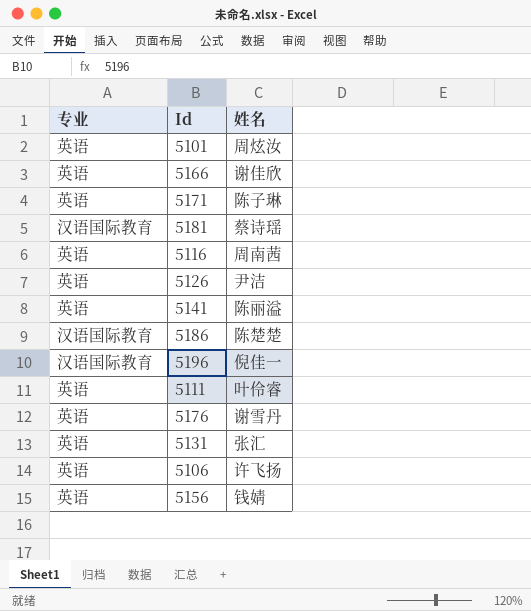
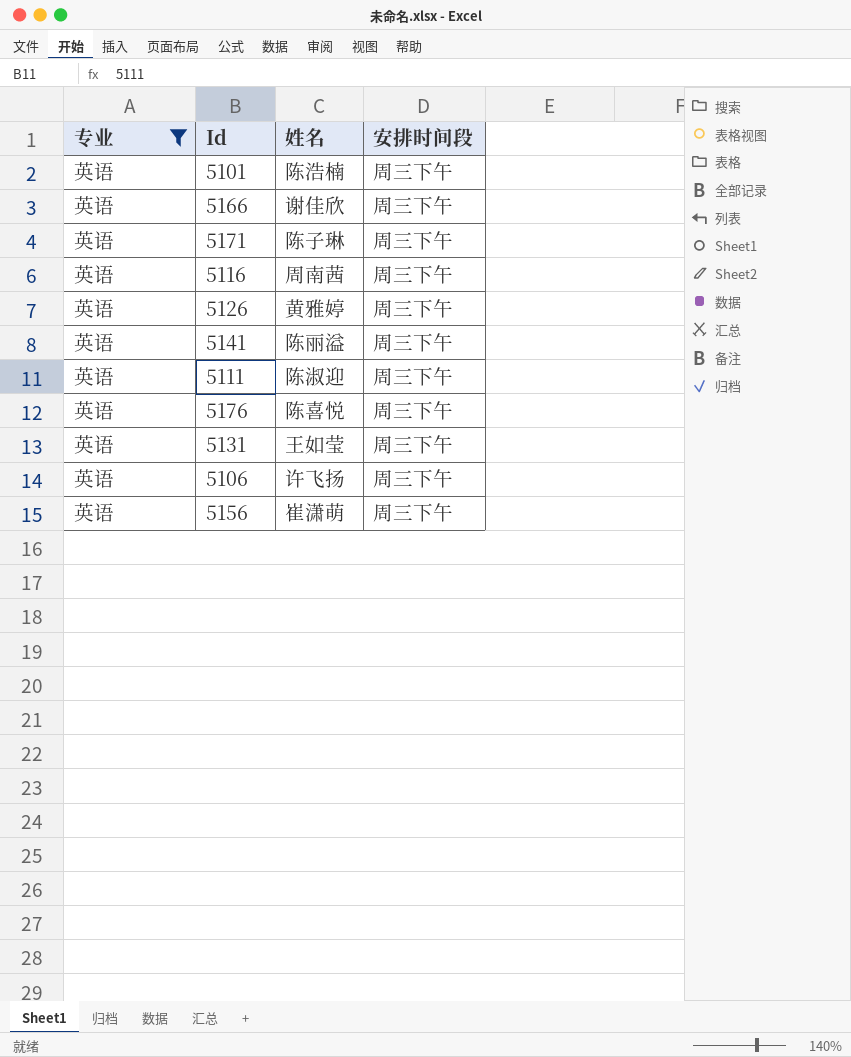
filter: none -> 专业 = 英语
column 安排时间段 | position: none -> 4
5101 | 姓名: 周炫汝 -> 陈浩楠
5126 | 姓名: 尹洁 -> 黄雅婷
5111 | 姓名: 叶伶睿 -> 陈淑迎
5176 | 姓名: 谢雪丹 -> 陈喜悦
5131 | 姓名: 张汇 -> 王如莹
5156 | 姓名: 钱婧 -> 崔潇萌

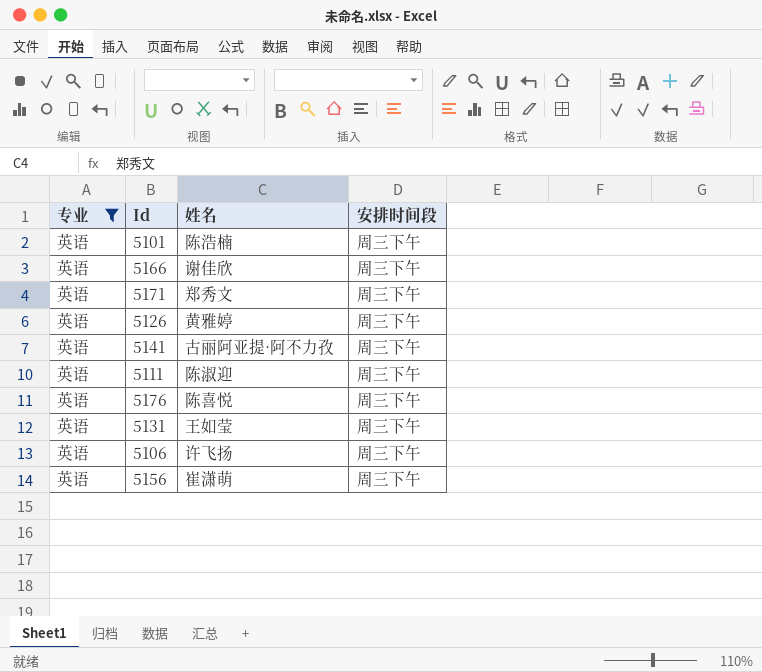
row 5116: 英语 | 周南茜 | 周三下午 -> none
5171 | 姓名: 陈子琳 -> 郑秀文
5141 | 姓名: 陈丽溢 -> 古丽阿亚提·阿不力孜

